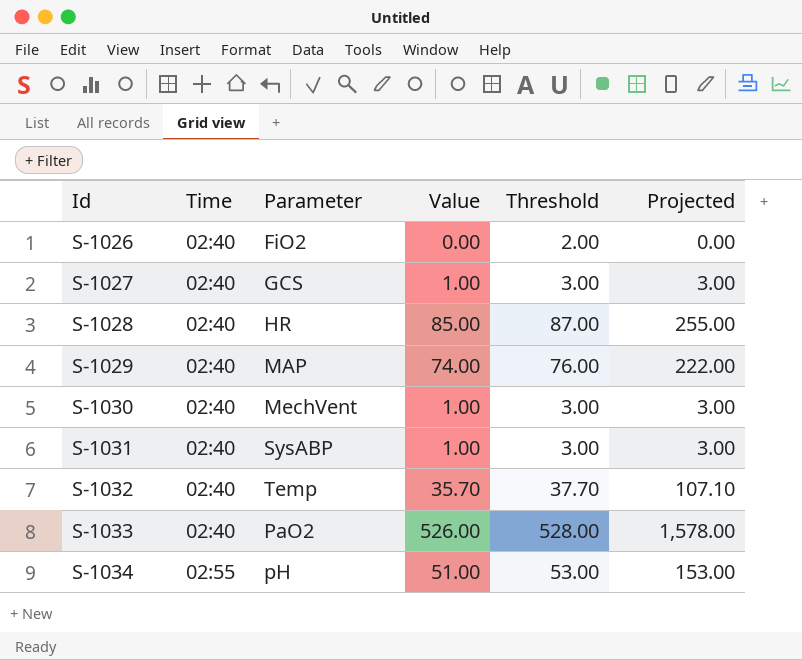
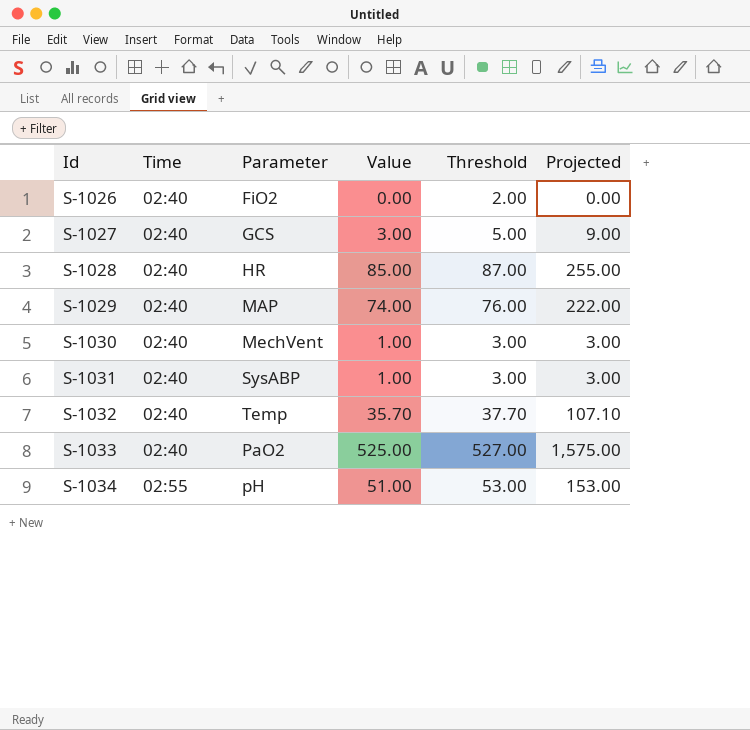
S-1027 | Value: 1.00 -> 3.00
S-1027 | Threshold: 3.00 -> 5.00
S-1027 | Projected: 3.00 -> 9.00
S-1033 | Value: 526.00 -> 525.00
S-1033 | Threshold: 528.00 -> 527.00
S-1033 | Projected: 1,578.00 -> 1,575.00

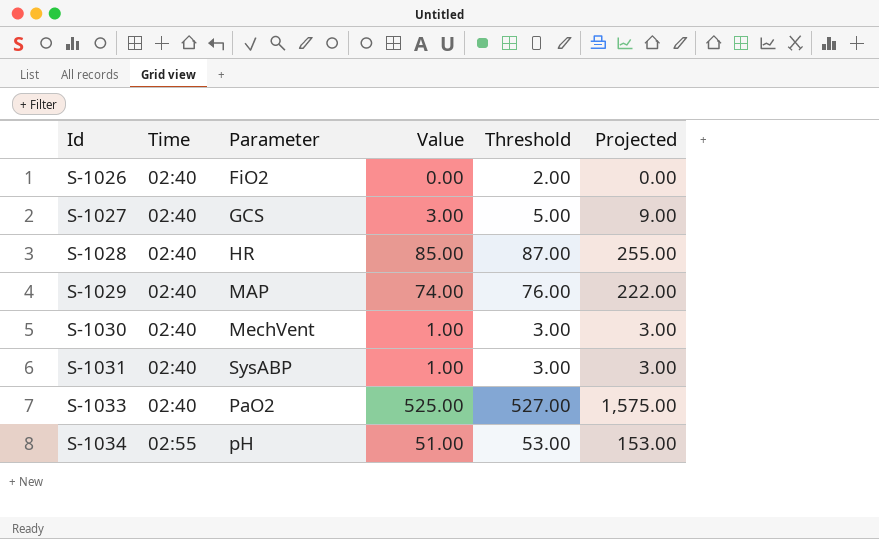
row S-1032: 02:40 | Temp | 35.70 | 37.70 | 107.10 -> none

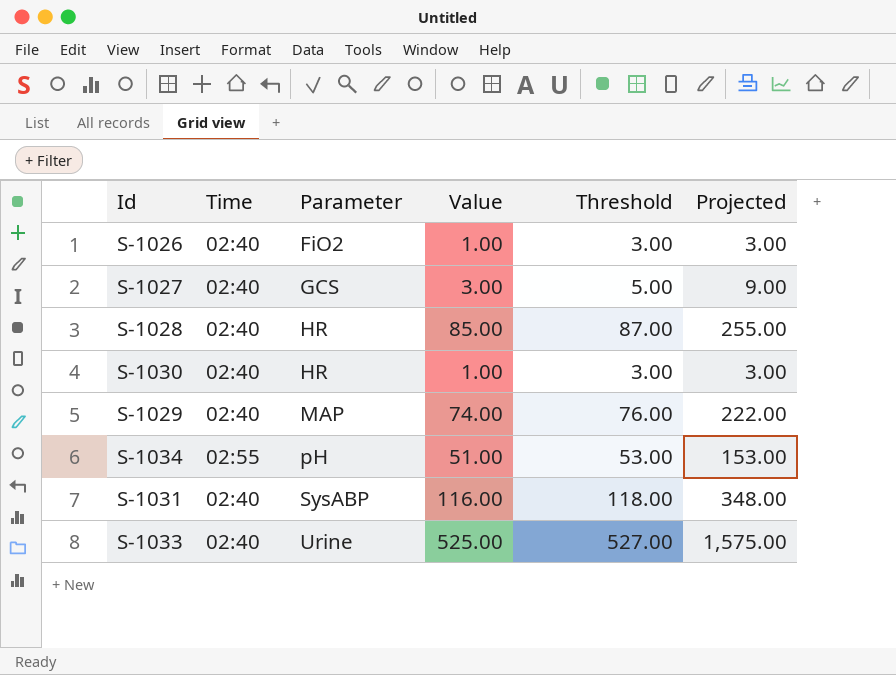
row order: Id ascending -> Parameter ascending
S-1026 | Value: 0.00 -> 1.00
S-1026 | Threshold: 2.00 -> 3.00
S-1026 | Projected: 0.00 -> 3.00
S-1030 | Parameter: MechVent -> HR
S-1031 | Value: 1.00 -> 116.00
S-1031 | Threshold: 3.00 -> 118.00
S-1031 | Projected: 3.00 -> 348.00
S-1033 | Parameter: PaO2 -> Urine

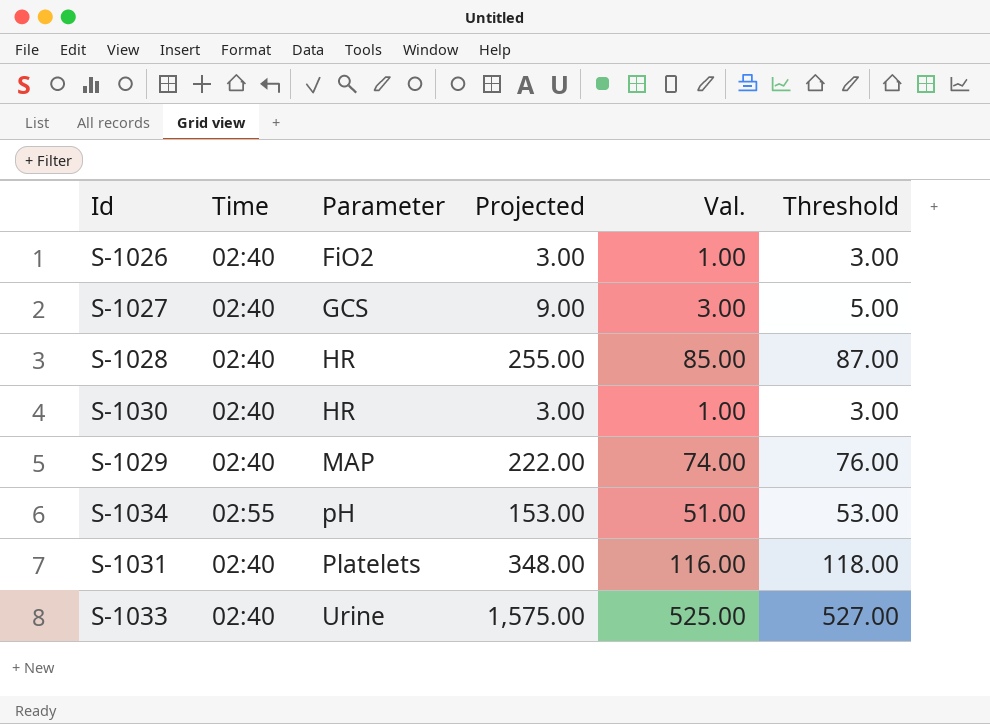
column Projected | position: 6 -> 4
column name: Value -> Val.
S-1031 | Parameter: SysABP -> Platelets

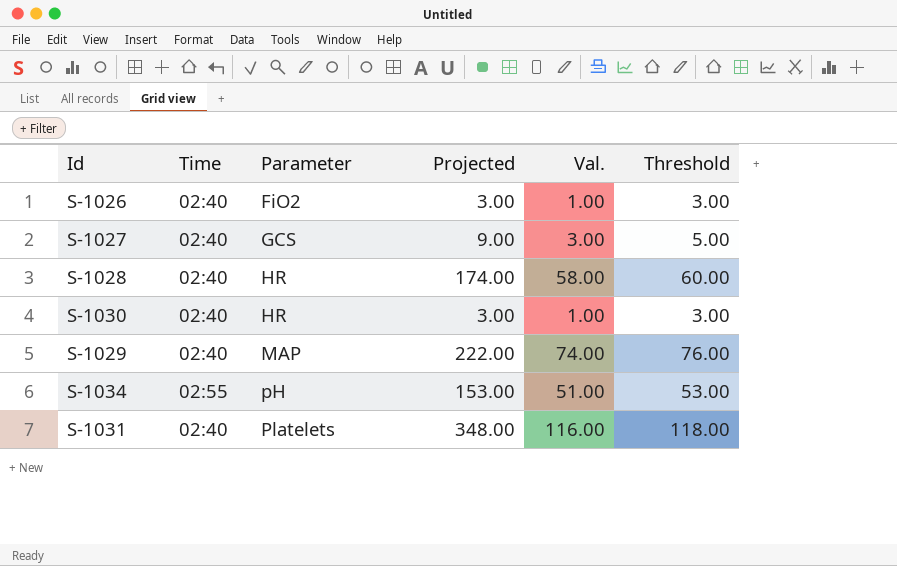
row S-1033: 02:40 | Urine | 1,575.00 | 525.00 | 527.00 -> none
S-1028 | Projected: 255.00 -> 174.00
S-1028 | Val.: 85.00 -> 58.00
S-1028 | Threshold: 87.00 -> 60.00

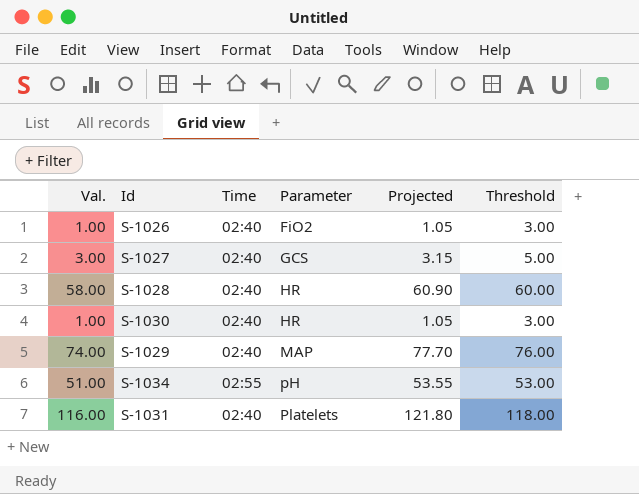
column Val. | position: 5 -> 1
column Projected | formula: [Val.] * 3 -> [Val.] * 1.05

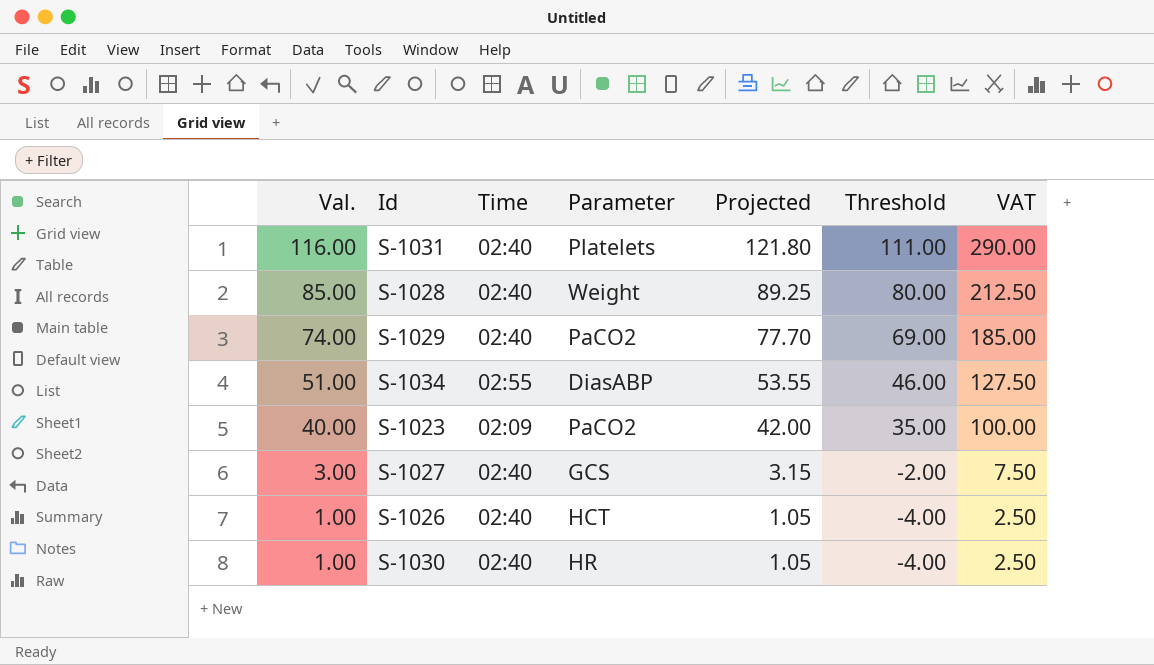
row order: Parameter ascending -> Val. descending
column Threshold | formula: [Val.] + 2 -> [Val.] - 5
column VAT | formula: none -> [Val.] * 2.5
S-1028 | Val.: 58.00 -> 85.00
S-1028 | Parameter: HR -> Weight
S-1028 | Projected: 60.90 -> 89.25
S-1029 | Parameter: MAP -> PaCO2
S-1034 | Parameter: pH -> DiasABP
row S-1023: none -> 40.00 | 02:09 | PaCO2 | 42.00 | 35.00 | 100.00
S-1026 | Parameter: FiO2 -> HCT

